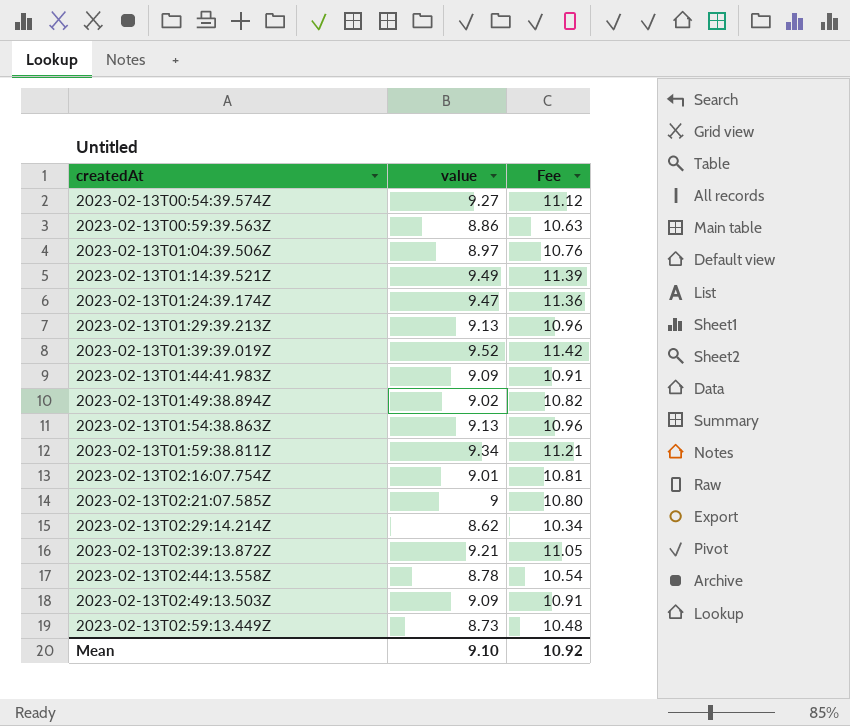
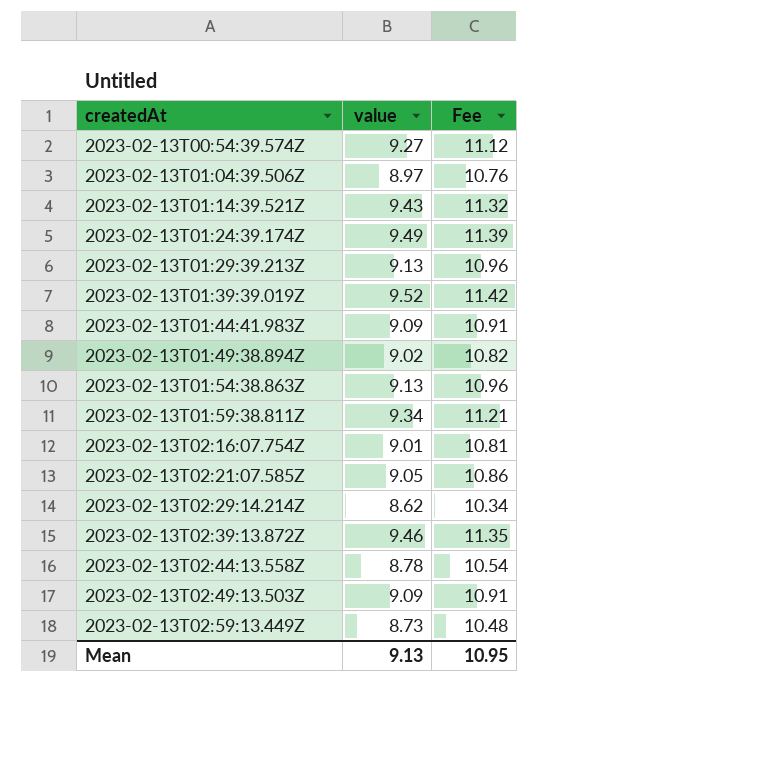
row 2023-02-13T00:59:39.563Z: 8.86 | 10.63 -> none
2023-02-13T01:14:39.521Z | value: 9.49 -> 9.43
2023-02-13T01:14:39.521Z | Fee: 11.39 -> 11.32
2023-02-13T01:24:39.174Z | value: 9.47 -> 9.49
2023-02-13T01:24:39.174Z | Fee: 11.36 -> 11.39
2023-02-13T02:21:07.585Z | value: 9 -> 9.05
2023-02-13T02:21:07.585Z | Fee: 10.80 -> 10.86
2023-02-13T02:39:13.872Z | value: 9.21 -> 9.46
2023-02-13T02:39:13.872Z | Fee: 11.05 -> 11.35
Mean | value: 9.10 -> 9.13
Mean | Fee: 10.92 -> 10.95

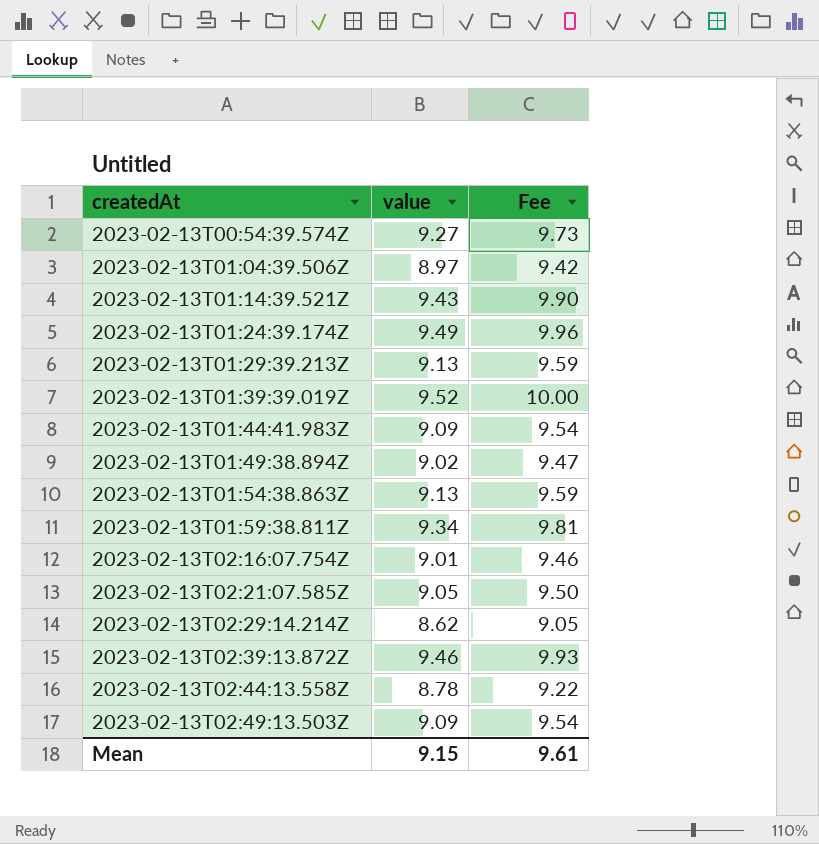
column Fee | formula: [value] * 1.2 -> [value] * 1.05
row 2023-02-13T02:59:13.449Z: 8.73 | 10.48 -> none
Mean | value: 9.13 -> 9.15
Mean | Fee: 10.95 -> 9.61

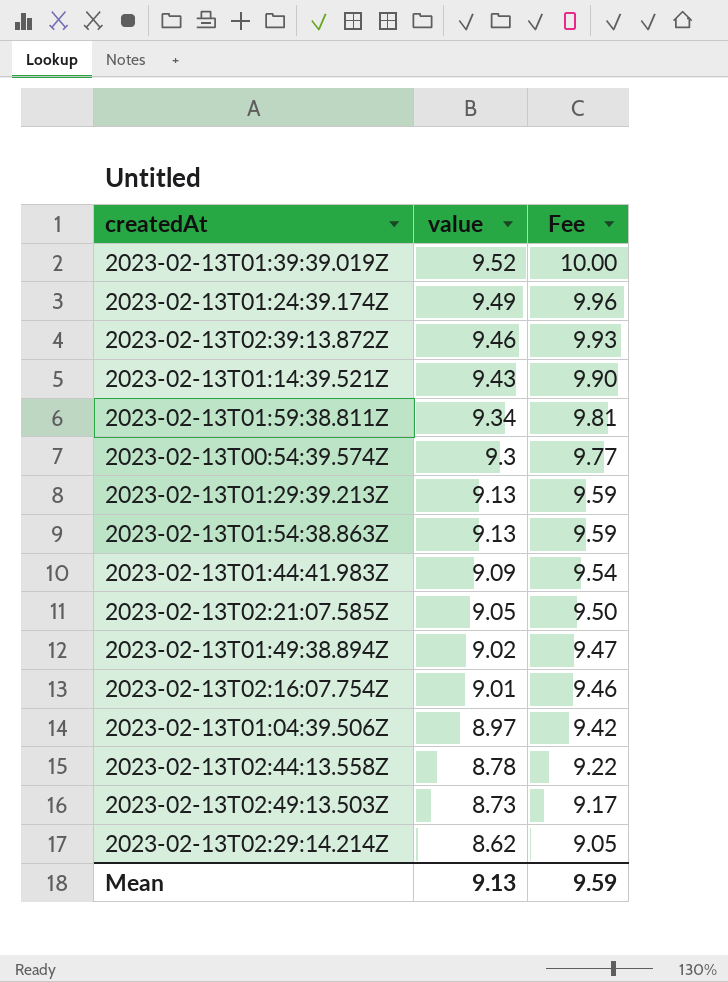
row order: createdAt ascending -> value descending
2023-02-13T00:54:39.574Z | value: 9.27 -> 9.3
2023-02-13T00:54:39.574Z | Fee: 9.73 -> 9.77
2023-02-13T02:49:13.503Z | value: 9.09 -> 8.73
2023-02-13T02:49:13.503Z | Fee: 9.54 -> 9.17
Mean | value: 9.15 -> 9.13
Mean | Fee: 9.61 -> 9.59

